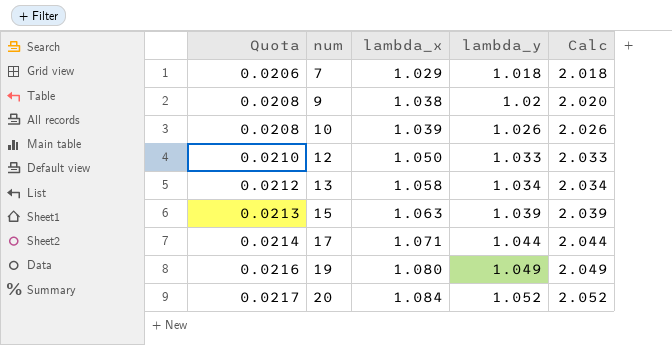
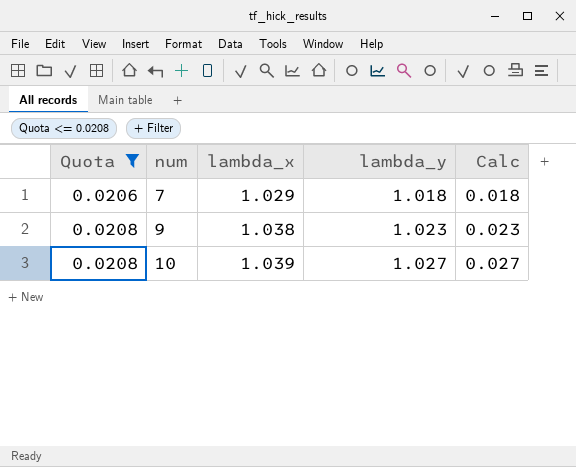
filter: none -> Quota <= 0.0208
column Calc | formula: [lambda_y] + 1 -> [lambda_y] - 1
9 | lambda_y: 1.02 -> 1.023
10 | lambda_y: 1.026 -> 1.027

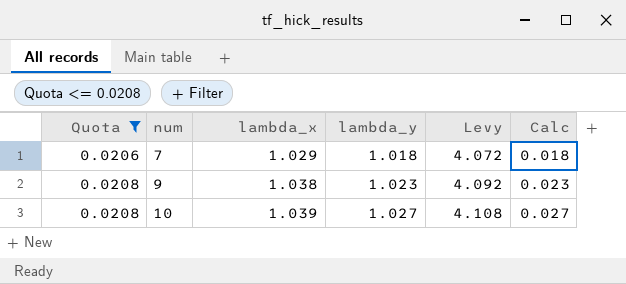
column Levy | formula: none -> [lambda_y] * 4

